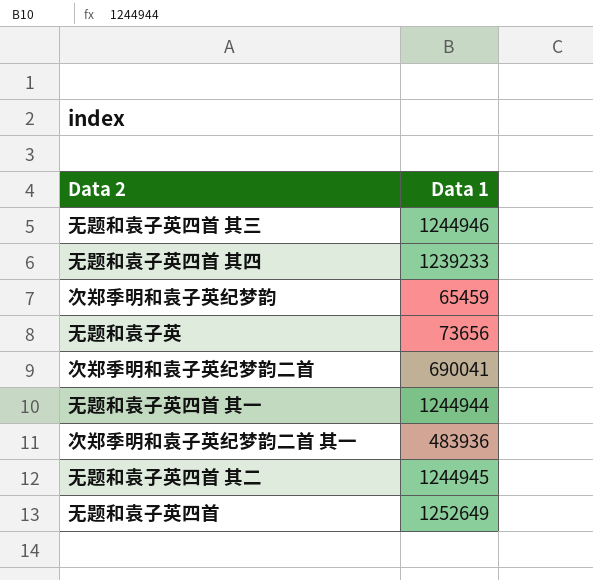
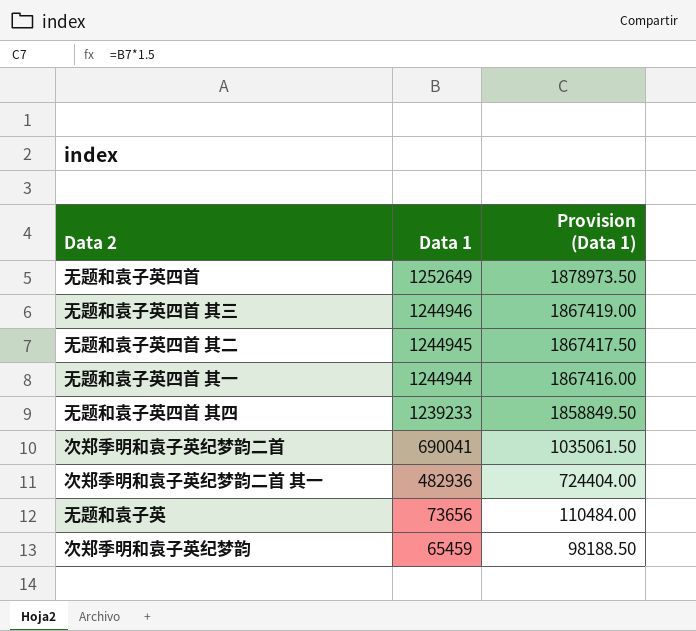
row order: none -> Data 1 descending
column Provision (Data 1) | formula: none -> [Data 1] * 1.5
次郑季明和袁子英纪梦韵二首 其一 | Data 1: 483936 -> 482936

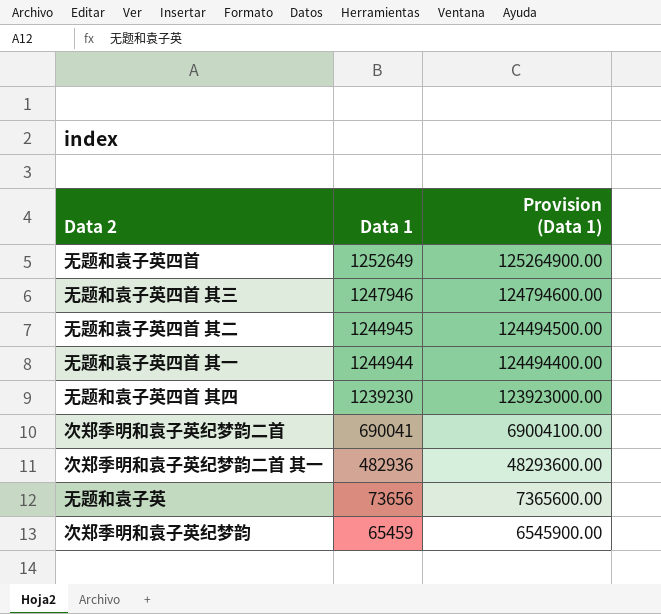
column Provision (Data 1) | formula: [Data 1] * 1.5 -> [Data 1] * 100
无题和袁子英四首 其三 | Data 1: 1244946 -> 1247946
无题和袁子英四首 其四 | Data 1: 1239233 -> 1239230

